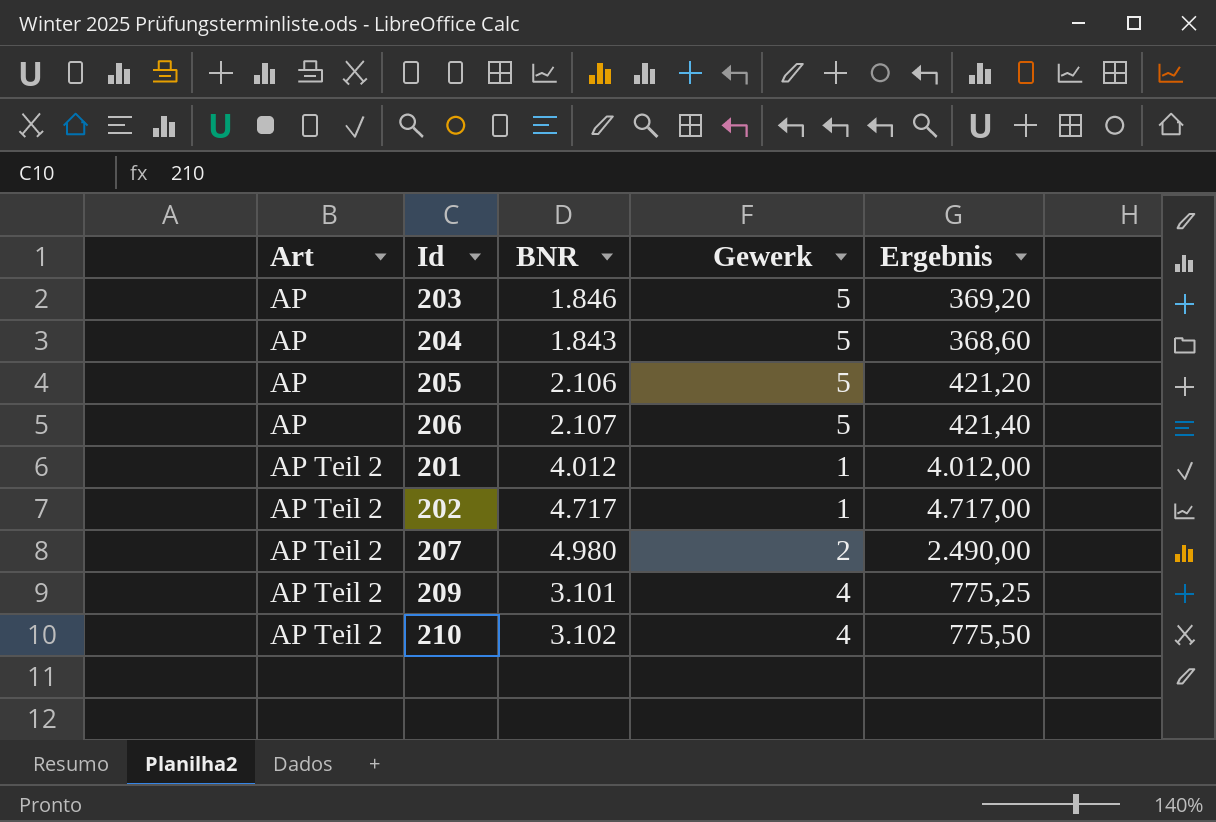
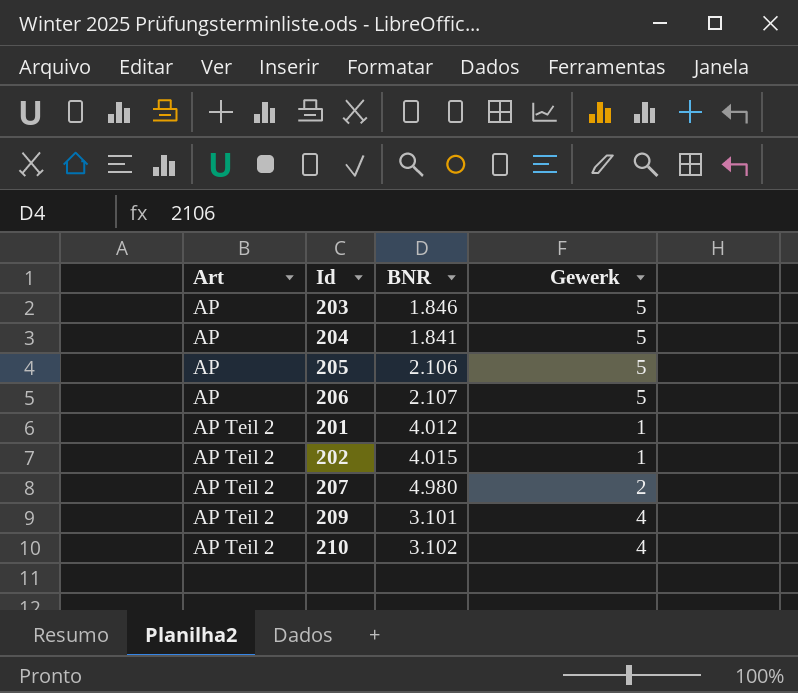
column Ergebnis | formula: [BNR] / [Gewerk] -> none
204 | BNR: 1.843 -> 1.841
202 | BNR: 4.717 -> 4.015

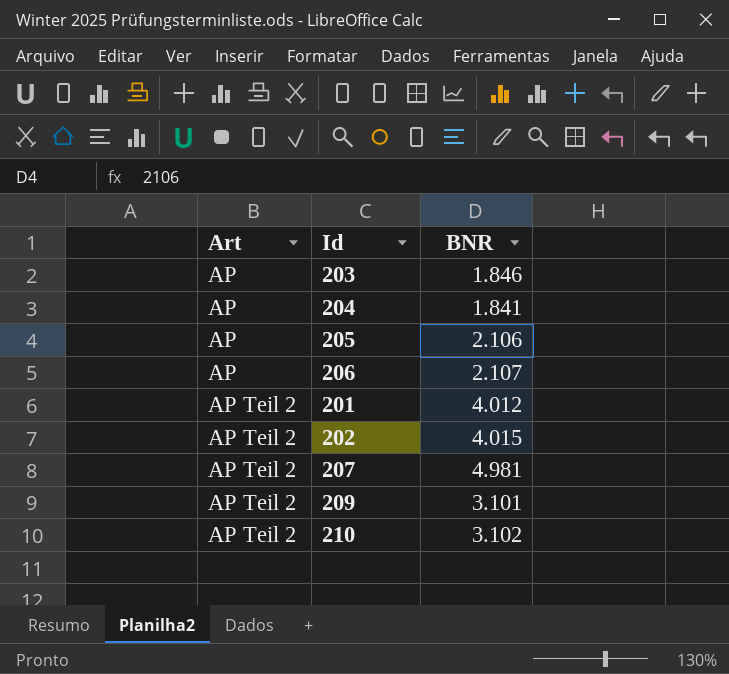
column Gewerk | position: 4 -> none
207 | BNR: 4.980 -> 4.981

